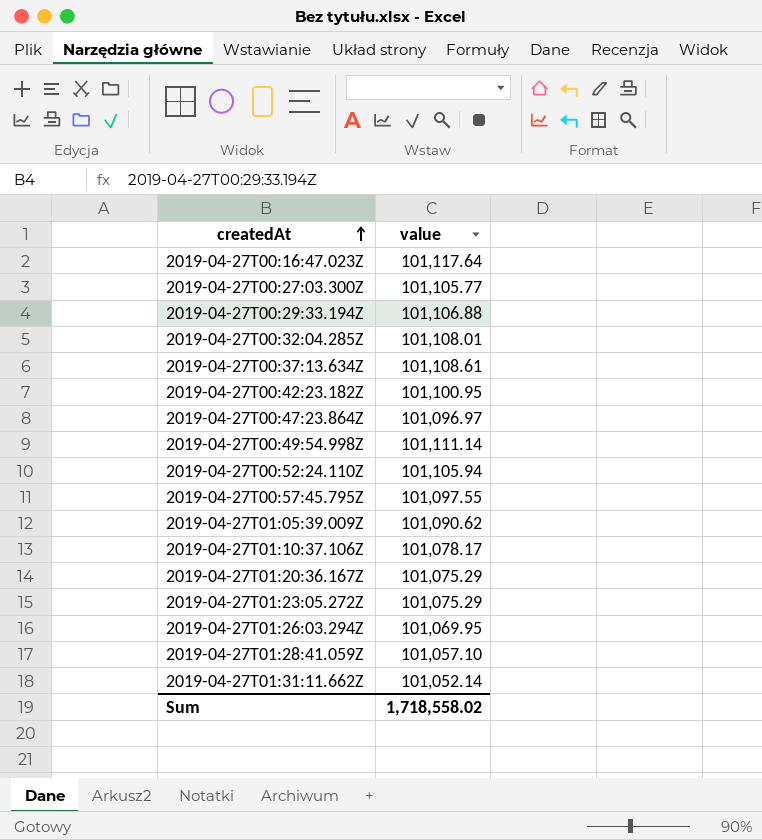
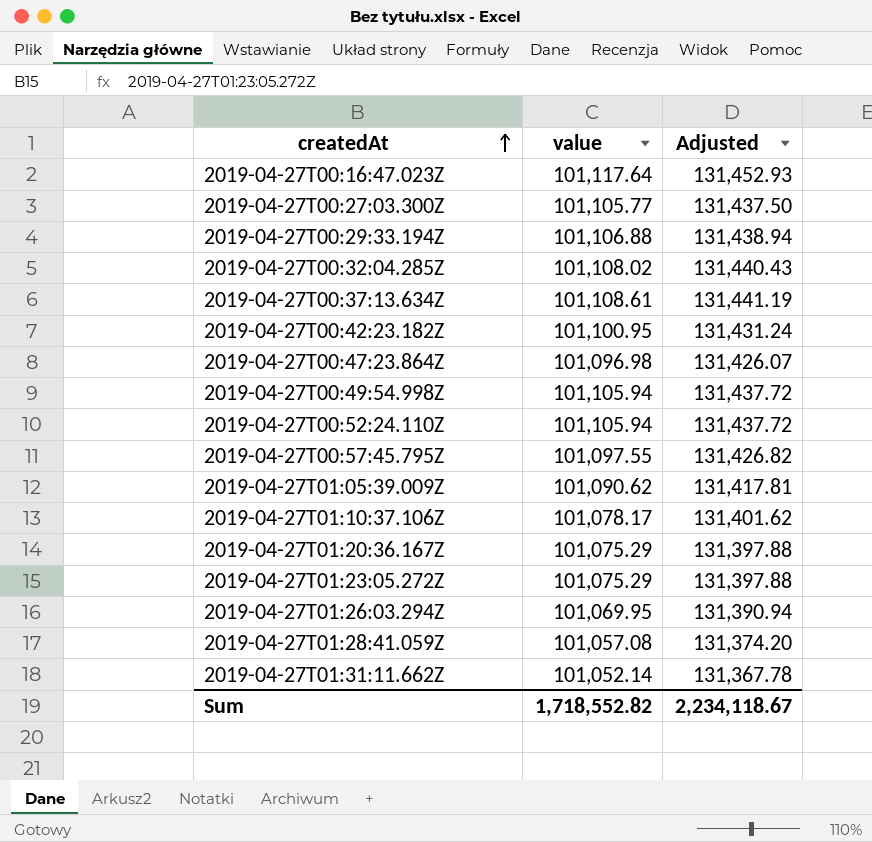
column Adjusted | formula: none -> [value] * 1.3
2019-04-27T00:32:04.285Z | value: 101,108.01 -> 101,108.02
2019-04-27T00:47:23.864Z | value: 101,096.97 -> 101,096.98
2019-04-27T00:49:54.998Z | value: 101,111.14 -> 101,105.94
2019-04-27T01:28:41.059Z | value: 101,057.10 -> 101,057.08
Sum | value: 1,718,558.02 -> 1,718,552.82

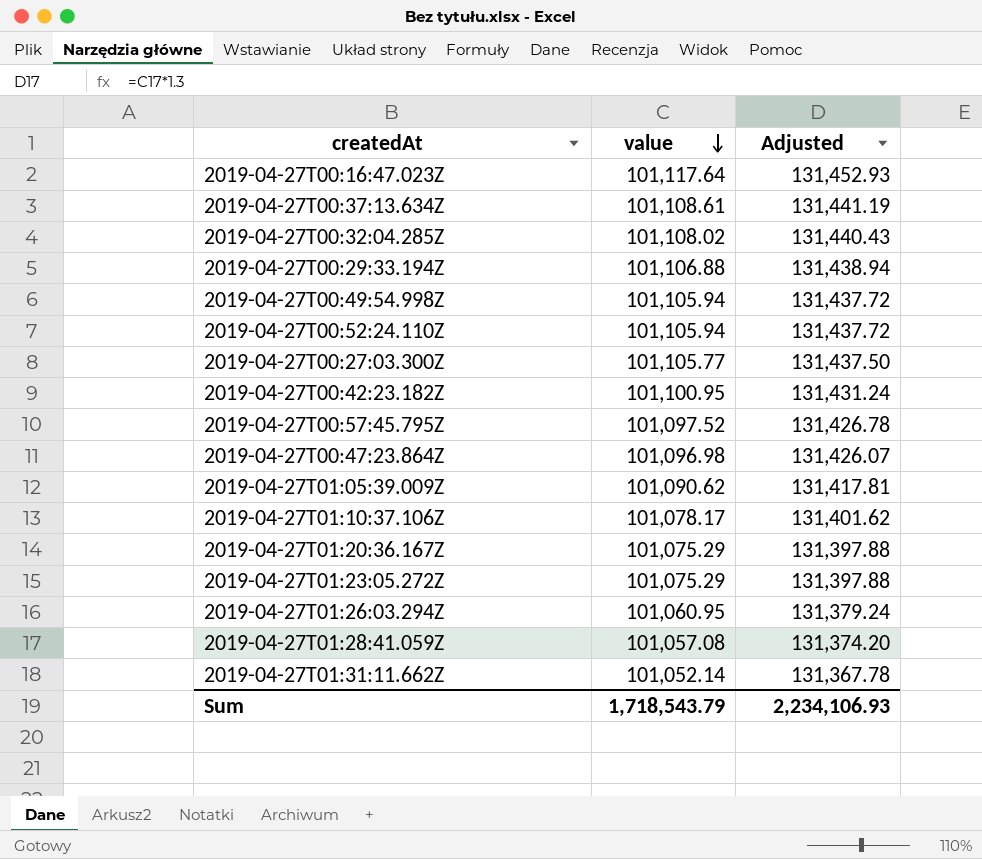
row order: createdAt ascending -> value descending
2019-04-27T00:57:45.795Z | value: 101,097.55 -> 101,097.52
2019-04-27T00:57:45.795Z | Adjusted: 131,426.82 -> 131,426.78
2019-04-27T01:26:03.294Z | value: 101,069.95 -> 101,060.95
2019-04-27T01:26:03.294Z | Adjusted: 131,390.94 -> 131,379.24
Sum | value: 1,718,552.82 -> 1,718,543.79
Sum | Adjusted: 2,234,118.67 -> 2,234,106.93

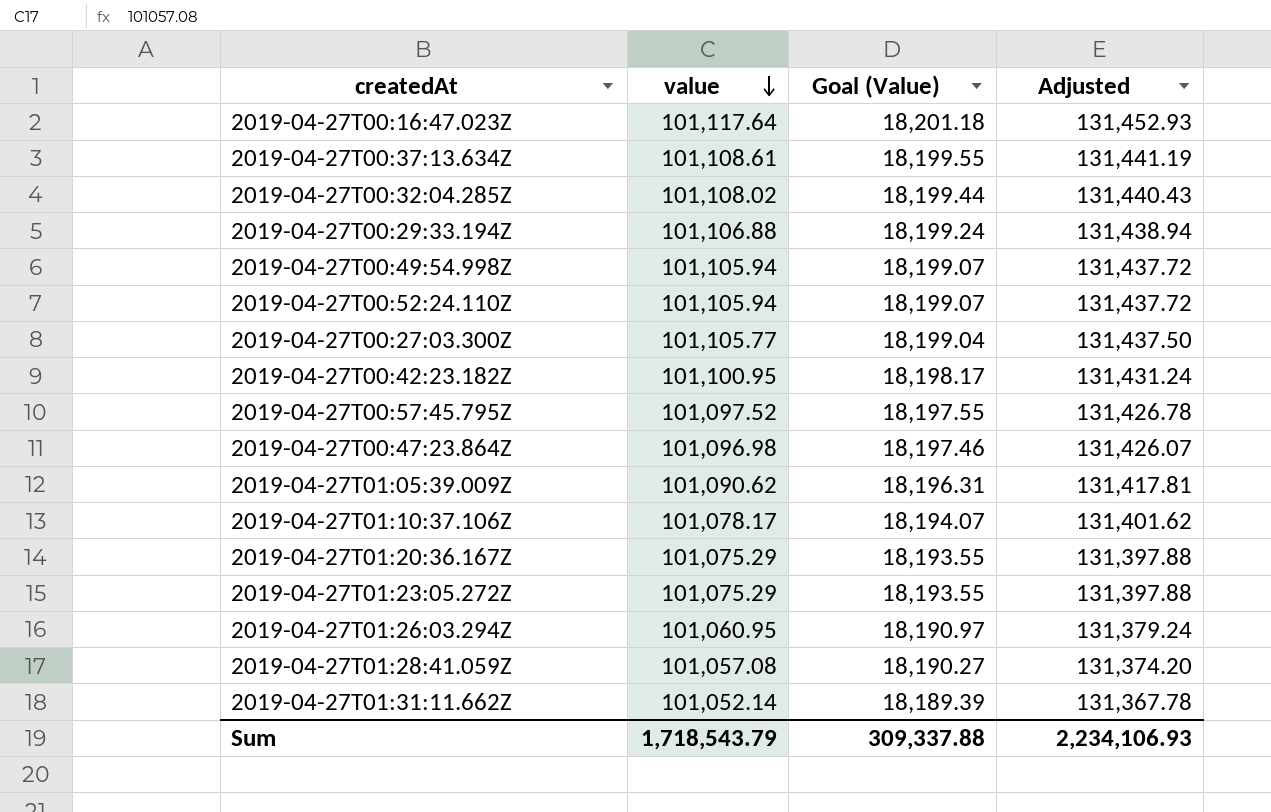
column Goal (Value) | formula: none -> [value] * 0.18

